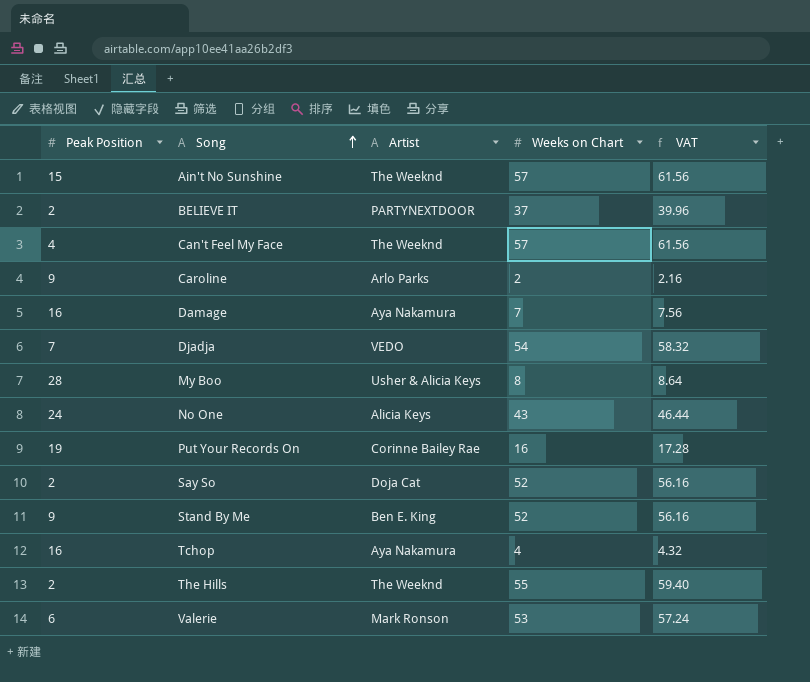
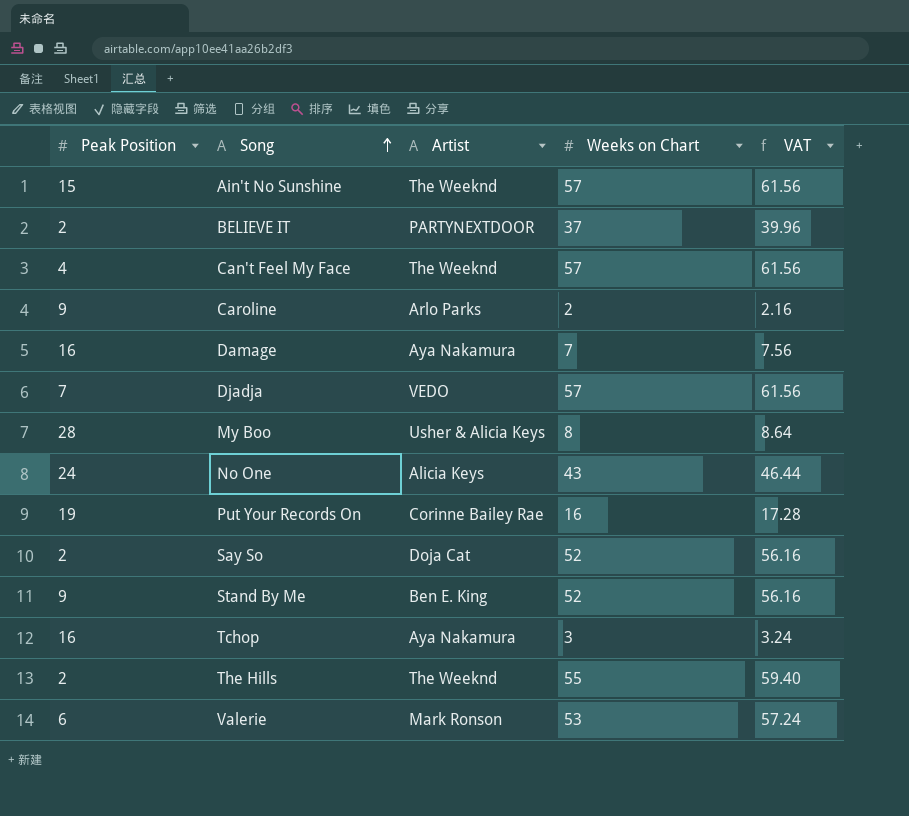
Djadja | Weeks on Chart: 54 -> 57
Djadja | VAT: 58.32 -> 61.56
Tchop | Weeks on Chart: 4 -> 3
Tchop | VAT: 4.32 -> 3.24

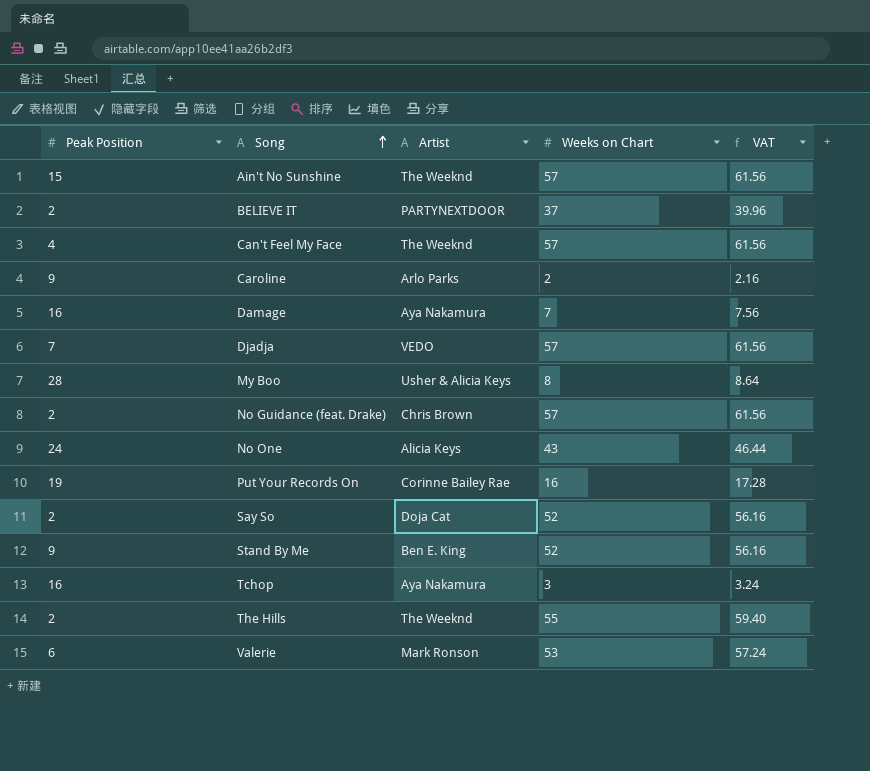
row No Guidance (feat. Drake): none -> 2 | Chris Brown | 57 | 61.56

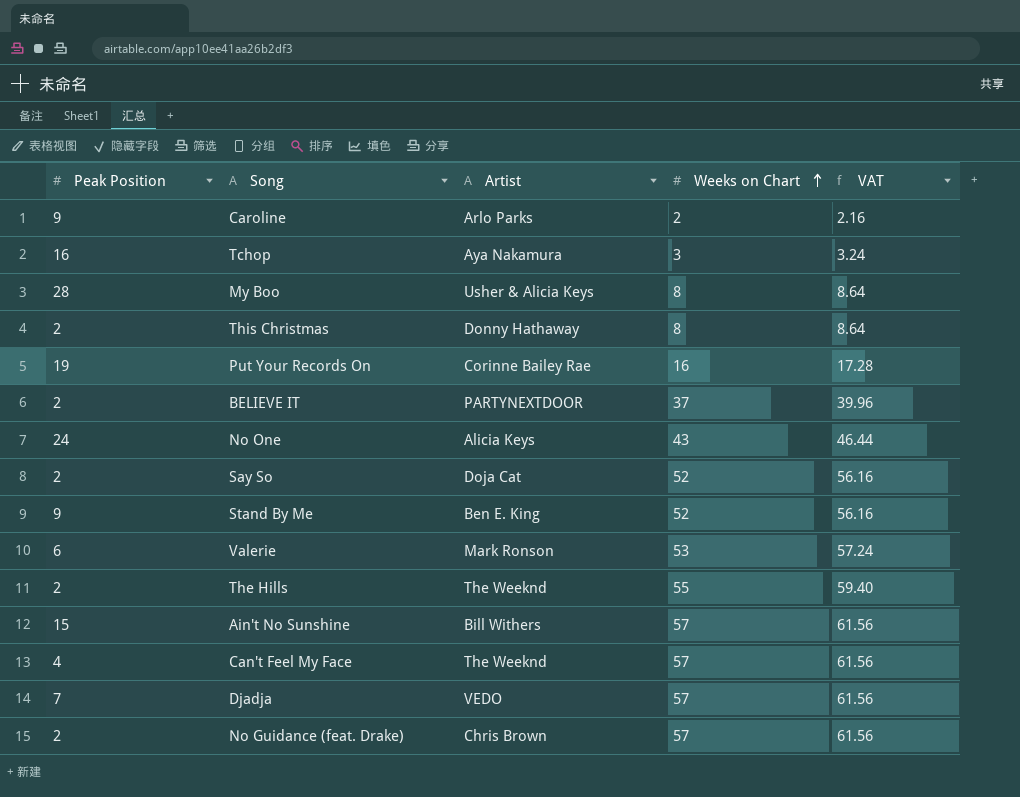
row order: Song ascending -> Weeks on Chart ascending
row Damage: 16 | Aya Nakamura | 7 | 7.56 -> none
row This Christmas: none -> 2 | Donny Hathaway | 8 | 8.64
Ain't No Sunshine | Artist: The Weeknd -> Bill Withers

